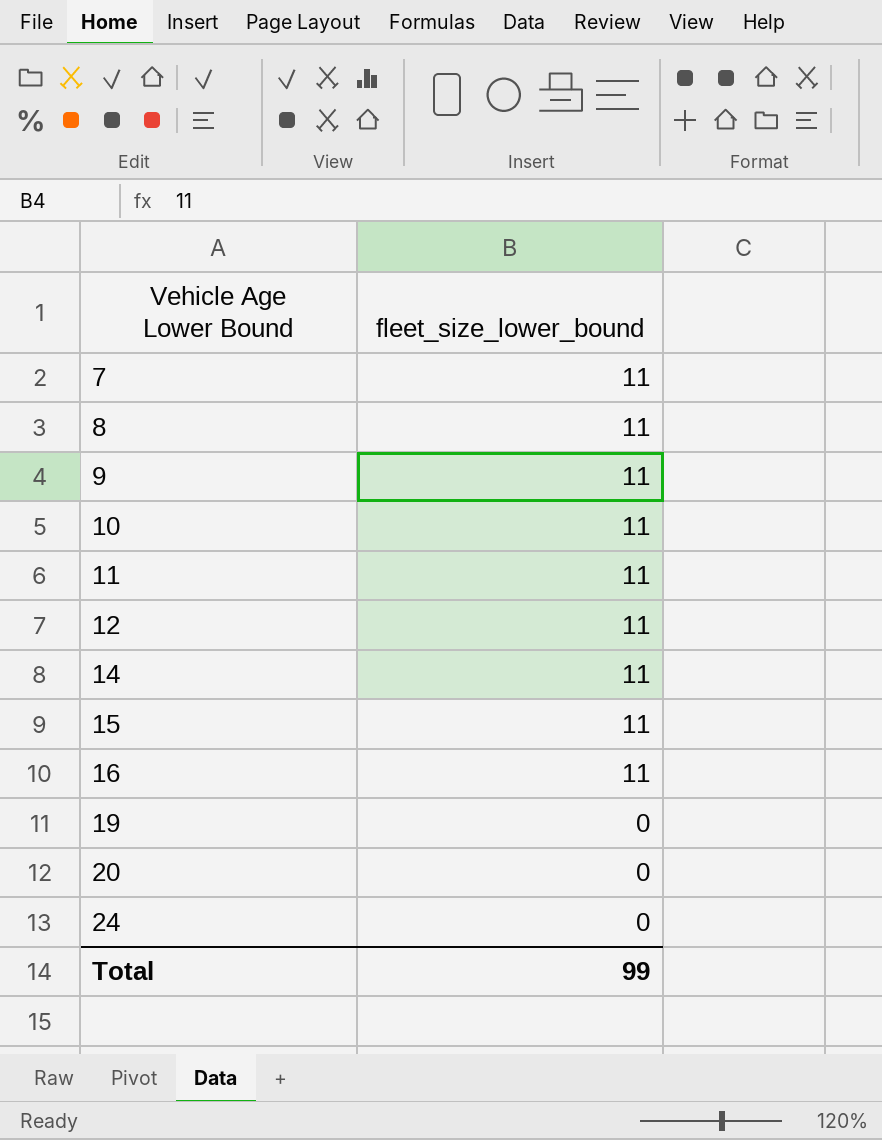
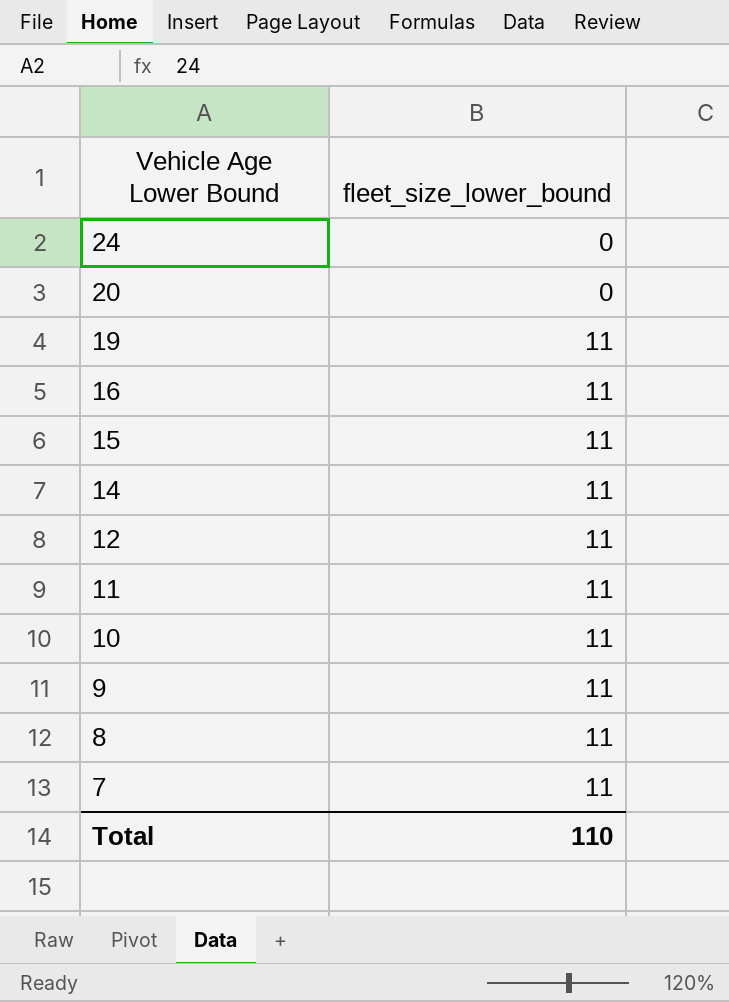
row order: Vehicle Age Lower Bound ascending -> Vehicle Age Lower Bound descending
19 | fleet_size_lower_bound: 0 -> 11
Total | fleet_size_lower_bound: 99 -> 110

